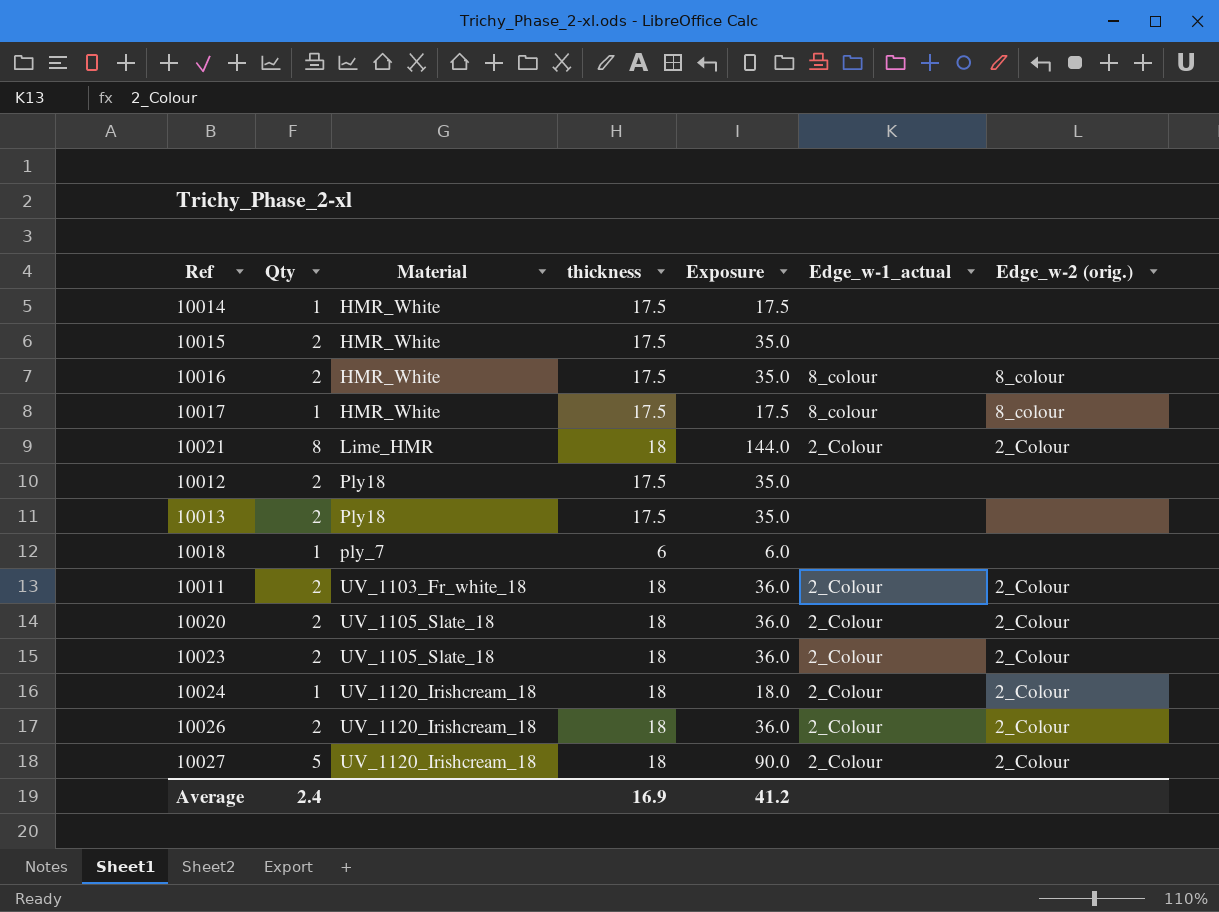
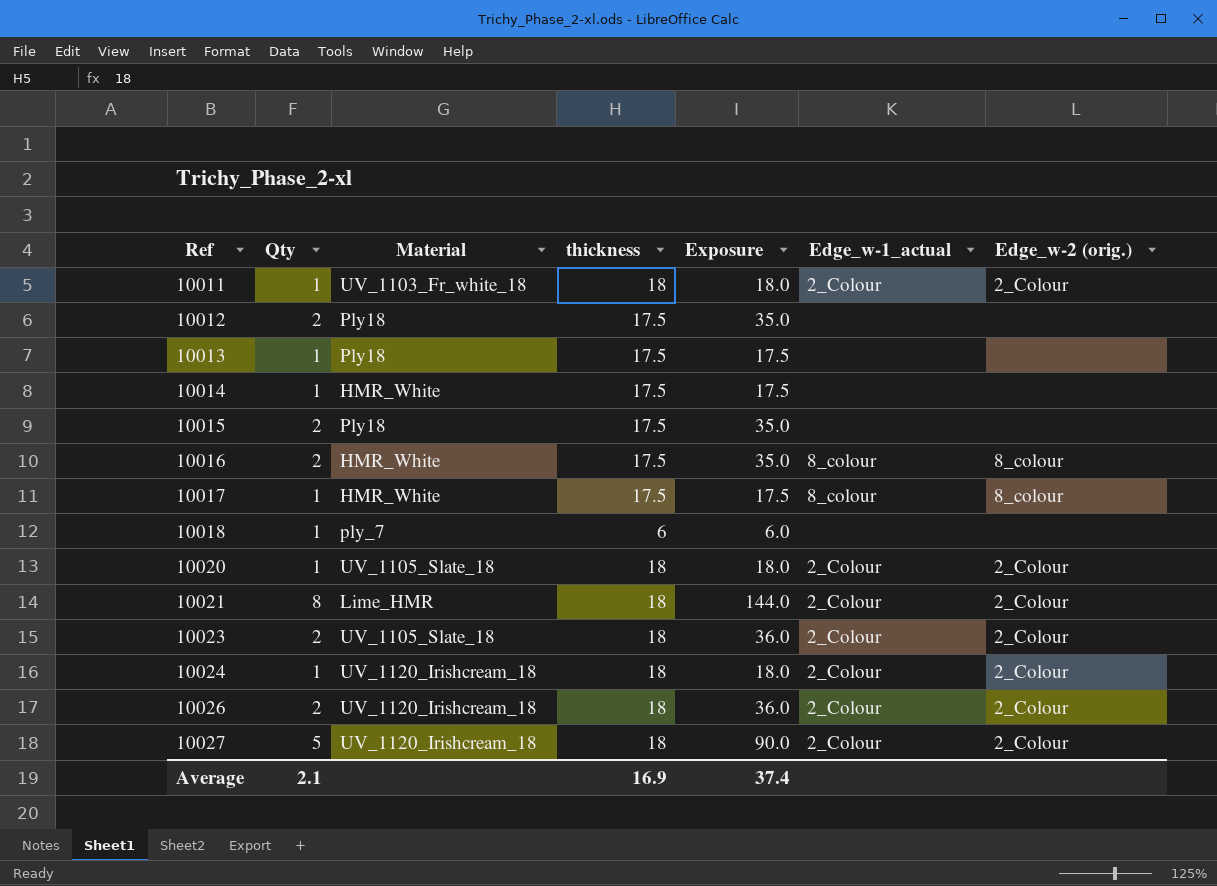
row order: Material ascending -> Ref ascending
10011 | Qty: 2 -> 1
10011 | Exposure: 36.0 -> 18.0
10013 | Qty: 2 -> 1
10013 | Exposure: 35.0 -> 17.5
10015 | Material: HMR_White -> Ply18
10020 | Qty: 2 -> 1
10020 | Exposure: 36.0 -> 18.0
Average | Qty: 2.4 -> 2.1
Average | Exposure: 41.2 -> 37.4

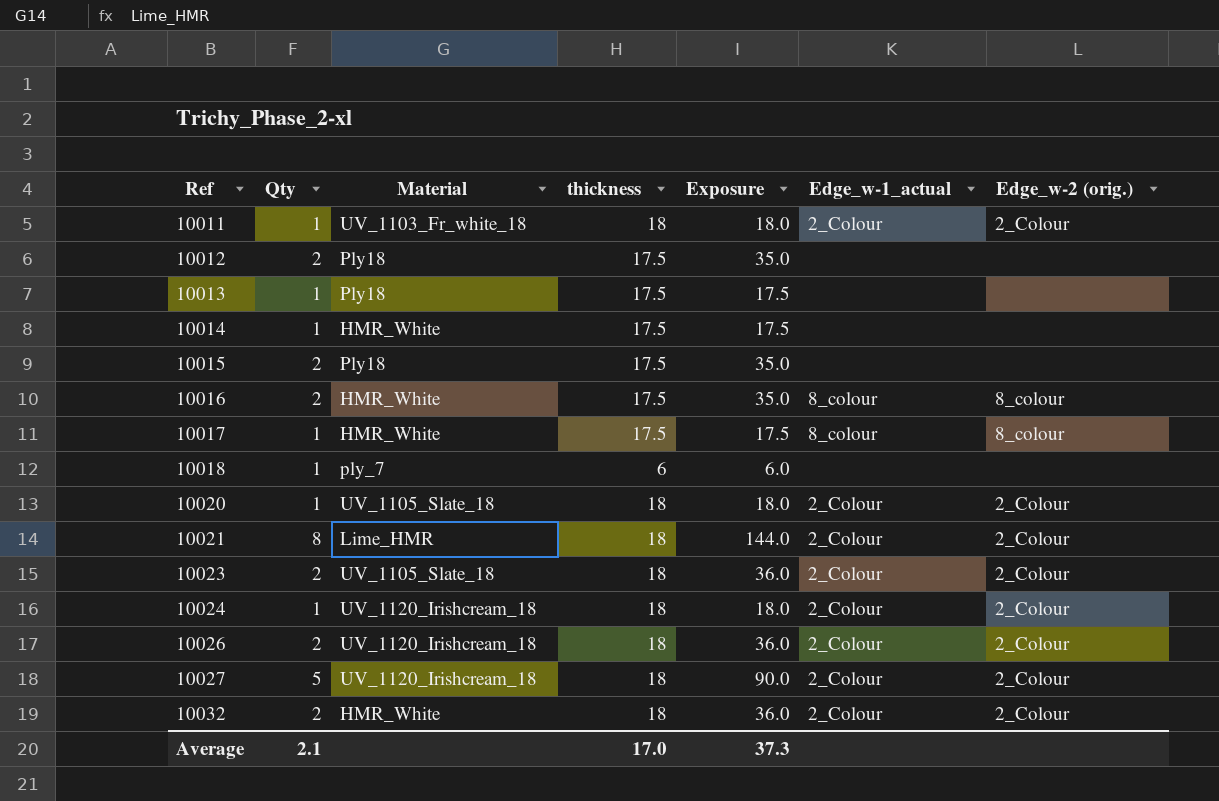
row 10032: none -> 2 | HMR_White | 18 | 36.0 | 2_Colour | 2_Colour
Average | thickness: 16.9 -> 17.0
Average | Exposure: 37.4 -> 37.3

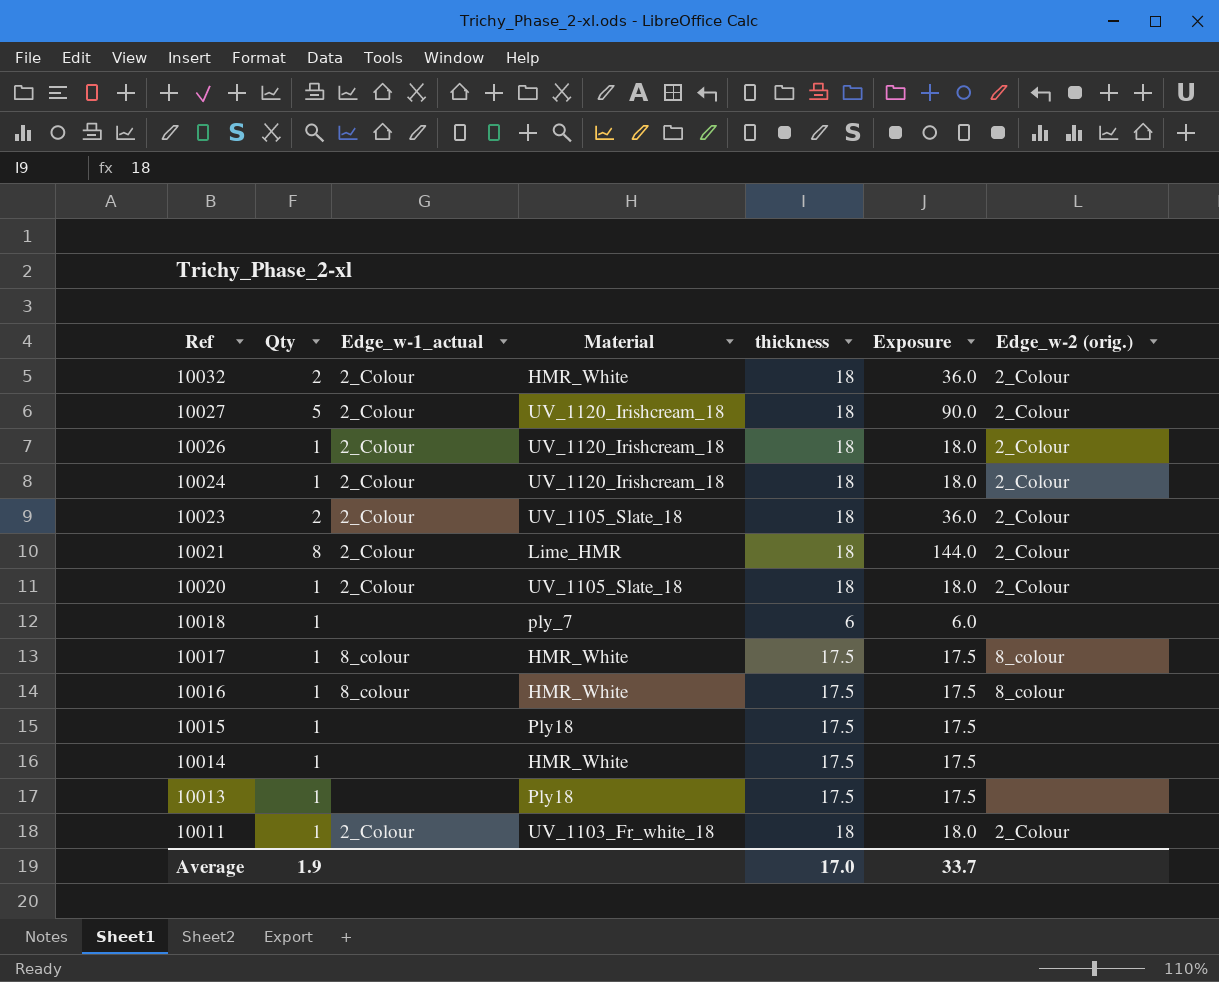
row order: Ref ascending -> Ref descending
column Edge_w-1_actual | position: 6 -> 3
row 10012: 2 | Ply18 | 17.5 | 35.0 | none | none -> none
10026 | Qty: 2 -> 1
10026 | Exposure: 36.0 -> 18.0
10016 | Qty: 2 -> 1
10016 | Exposure: 35.0 -> 17.5
10015 | Qty: 2 -> 1
10015 | Exposure: 35.0 -> 17.5
Average | Qty: 2.1 -> 1.9
Average | Exposure: 37.3 -> 33.7

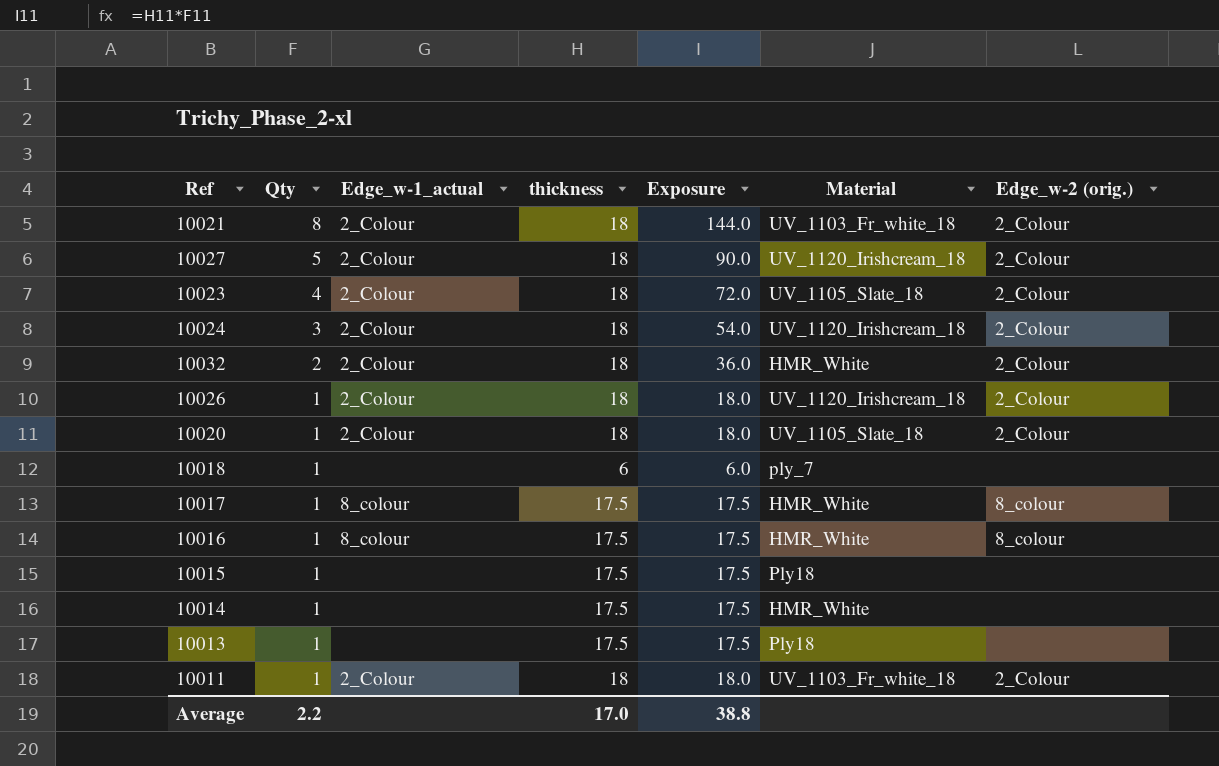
row order: Ref descending -> Qty descending
column Material | position: 4 -> 6
10021 | Material: Lime_HMR -> UV_1103_Fr_white_18
10023 | Qty: 2 -> 4
10023 | Exposure: 36.0 -> 72.0
10024 | Qty: 1 -> 3
10024 | Exposure: 18.0 -> 54.0
Average | Qty: 1.9 -> 2.2
Average | Exposure: 33.7 -> 38.8

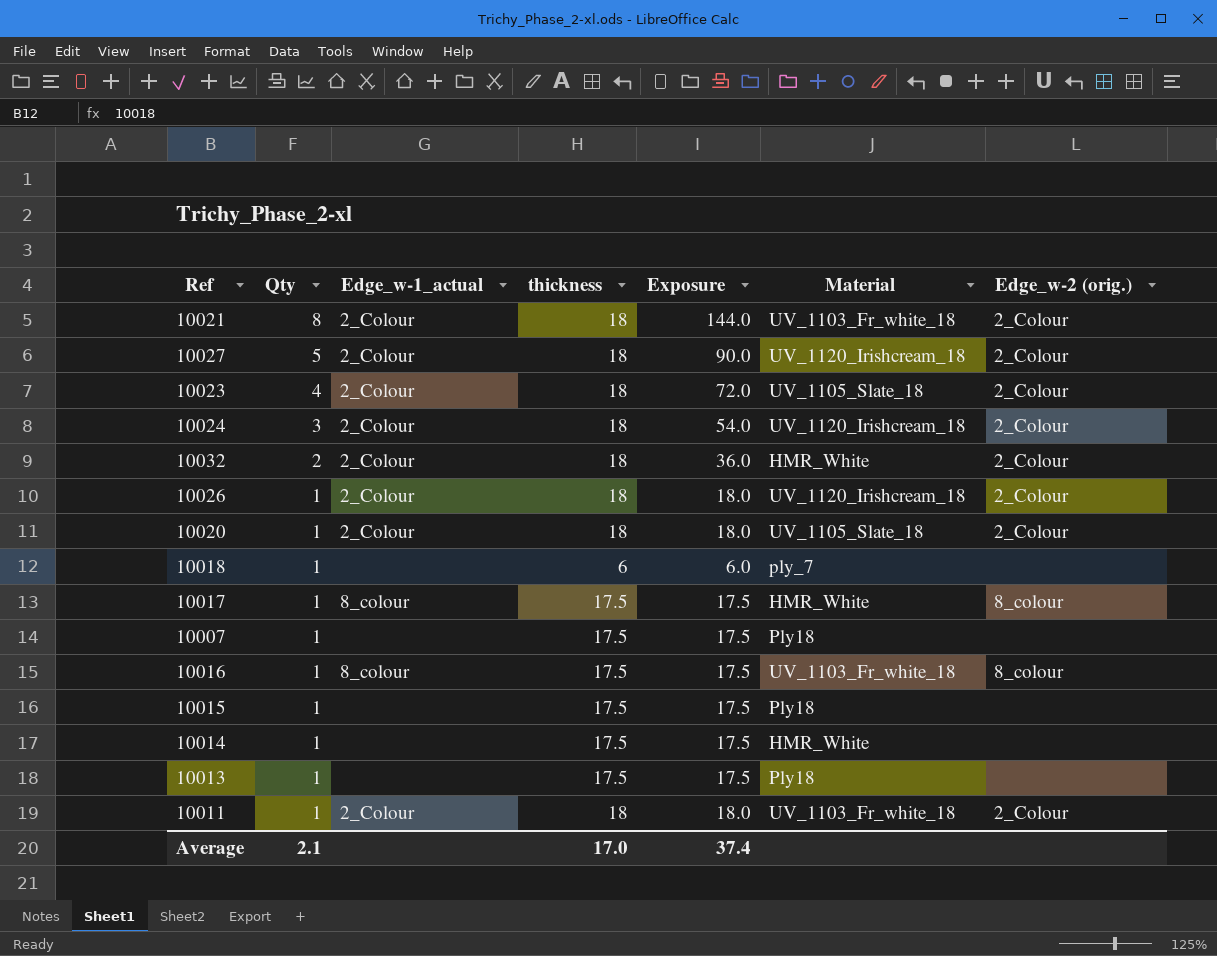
row 10007: none -> 1 | none | 17.5 | 17.5 | Ply18 | none
10016 | Material: HMR_White -> UV_1103_Fr_white_18
Average | Qty: 2.2 -> 2.1
Average | Exposure: 38.8 -> 37.4

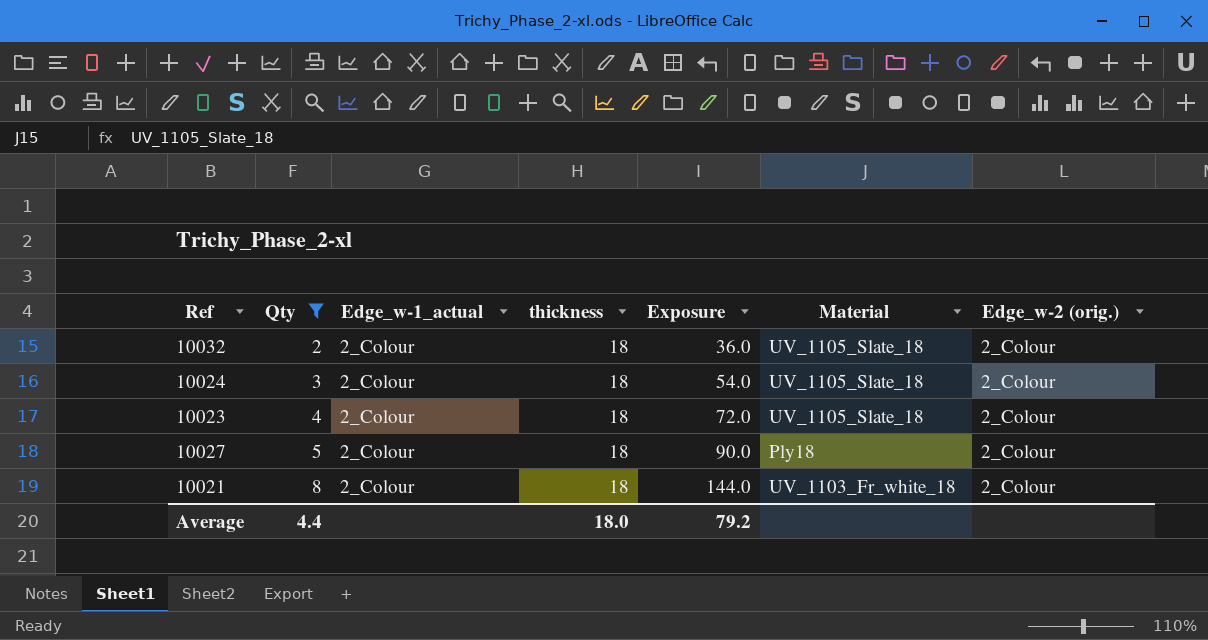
filter: none -> Qty != 1
row order: Qty descending -> Qty ascending
10032 | Material: HMR_White -> UV_1105_Slate_18
10024 | Material: UV_1120_Irishcream_18 -> UV_1105_Slate_18
10027 | Material: UV_1120_Irishcream_18 -> Ply18
Average | Qty: 2.1 -> 4.4
Average | thickness: 17.0 -> 18.0
Average | Exposure: 37.4 -> 79.2

